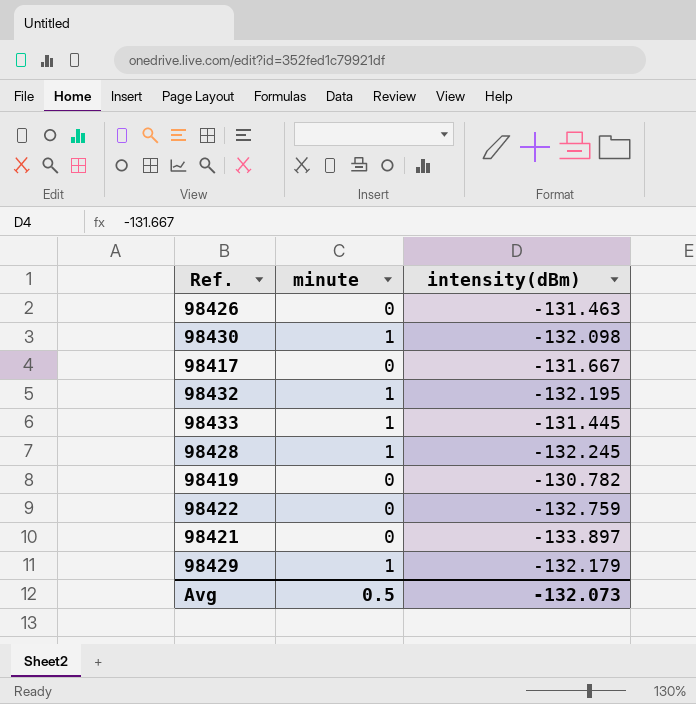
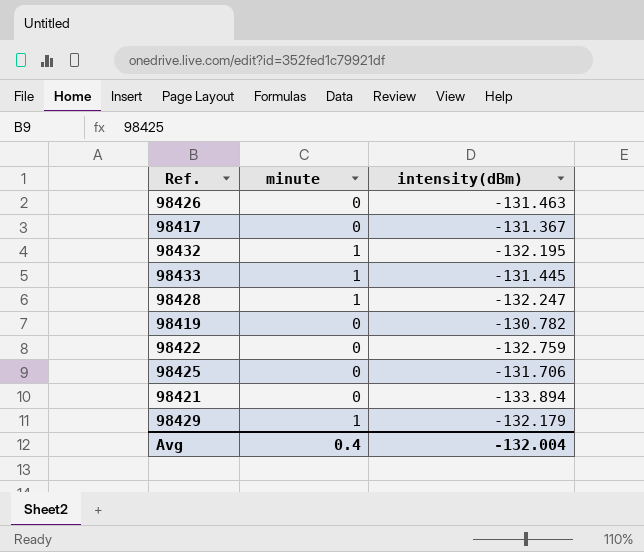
row 98430: 1 | -132.098 -> none
98417 | intensity(dBm): -131.667 -> -131.367
98428 | intensity(dBm): -132.245 -> -132.247
row 98425: none -> 0 | -131.706
98421 | intensity(dBm): -133.897 -> -133.894
Avg | minute: 0.5 -> 0.4
Avg | intensity(dBm): -132.073 -> -132.004

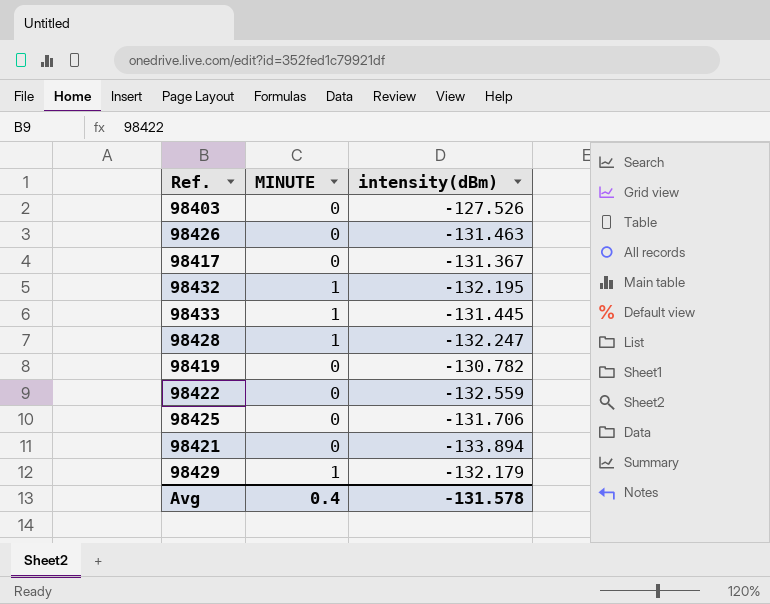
column name: minute -> MINUTE
row 98403: none -> 0 | -127.526
98422 | intensity(dBm): -132.759 -> -132.559
Avg | intensity(dBm): -132.004 -> -131.578

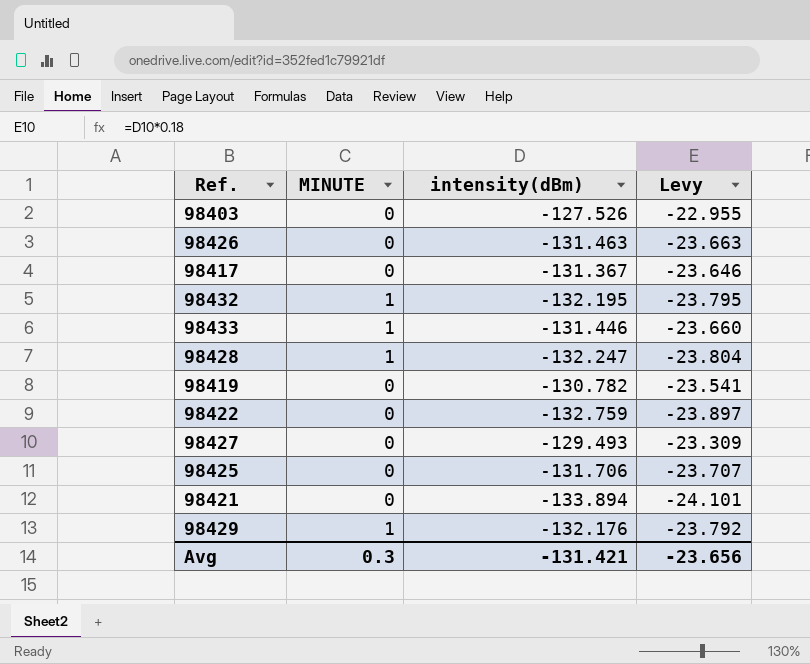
column Levy | formula: none -> [intensity(dBm)] * 0.18
98433 | intensity(dBm): -131.445 -> -131.446
98422 | intensity(dBm): -132.559 -> -132.759
row 98427: none -> 0 | -129.493 | -23.309
98429 | intensity(dBm): -132.179 -> -132.176
Avg | MINUTE: 0.4 -> 0.3
Avg | intensity(dBm): -131.578 -> -131.421

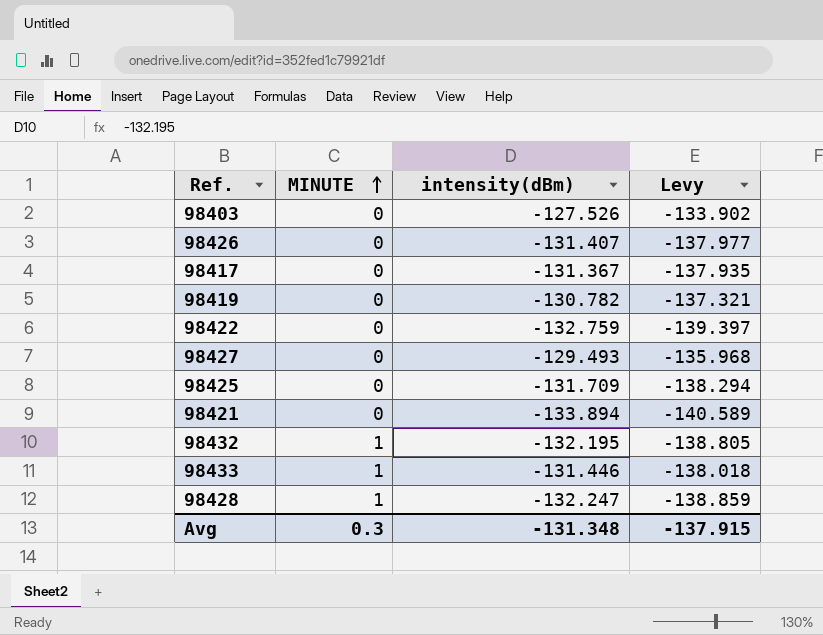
row order: none -> MINUTE ascending
column Levy | formula: [intensity(dBm)] * 0.18 -> [intensity(dBm)] * 1.05
row 98429: 1 | -132.176 | -23.792 -> none
98426 | intensity(dBm): -131.463 -> -131.407
98425 | intensity(dBm): -131.706 -> -131.709
Avg | intensity(dBm): -131.421 -> -131.348
Avg | Levy: -23.656 -> -137.915

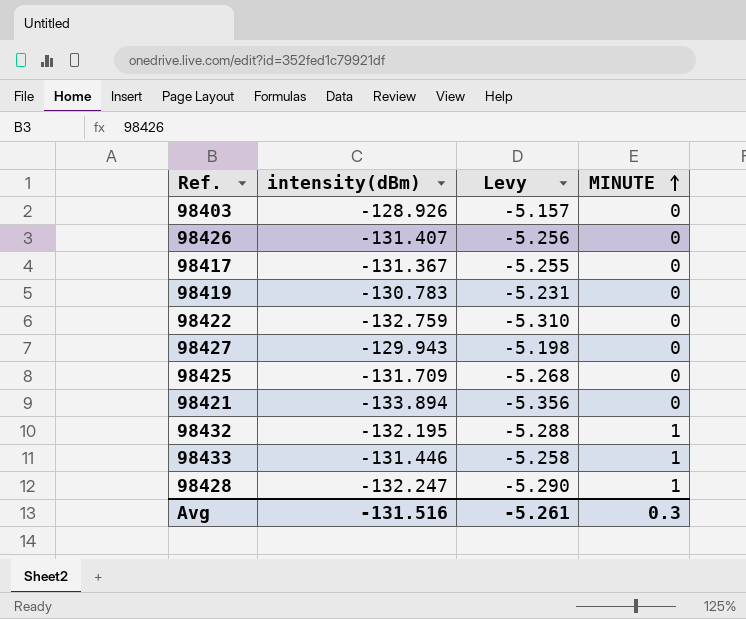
column Levy | formula: [intensity(dBm)] * 1.05 -> [intensity(dBm)] * 0.04
column MINUTE | position: 2 -> 4
98403 | intensity(dBm): -127.526 -> -128.926
98419 | intensity(dBm): -130.782 -> -130.783
98427 | intensity(dBm): -129.493 -> -129.943
Avg | intensity(dBm): -131.348 -> -131.516
Avg | Levy: -137.915 -> -5.261

